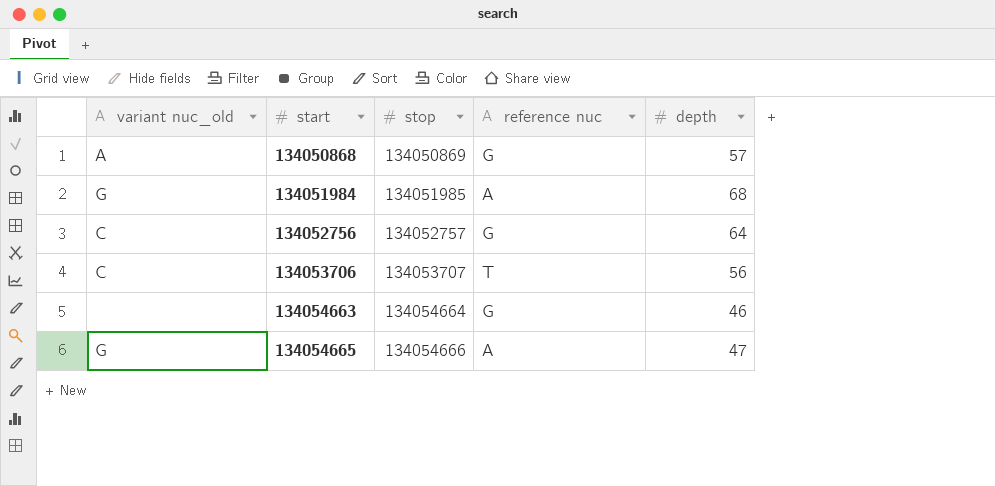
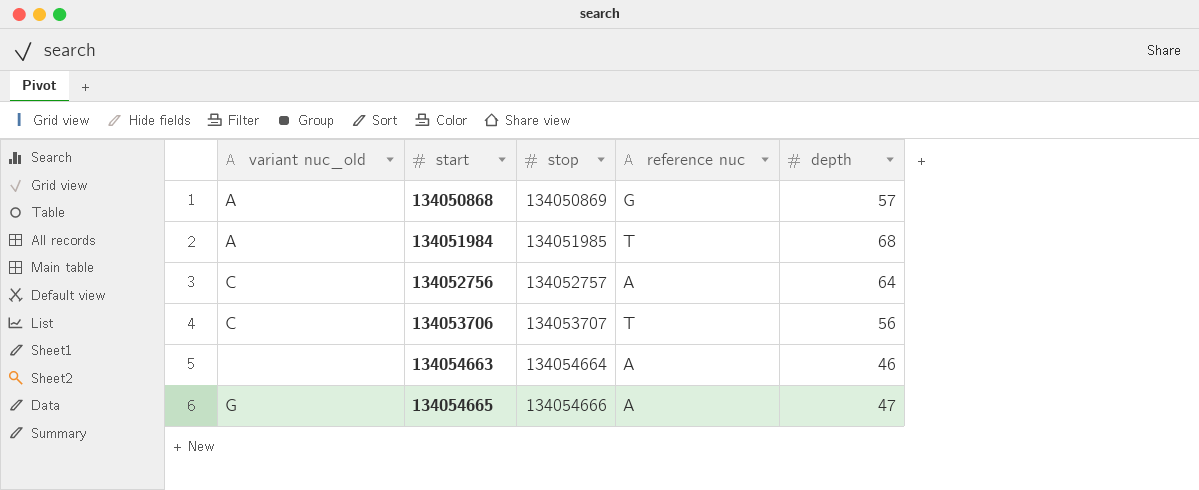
134051984 | variant nuc_old: G -> A
134051984 | reference nuc: A -> T
134052756 | reference nuc: G -> A
134054663 | reference nuc: G -> A

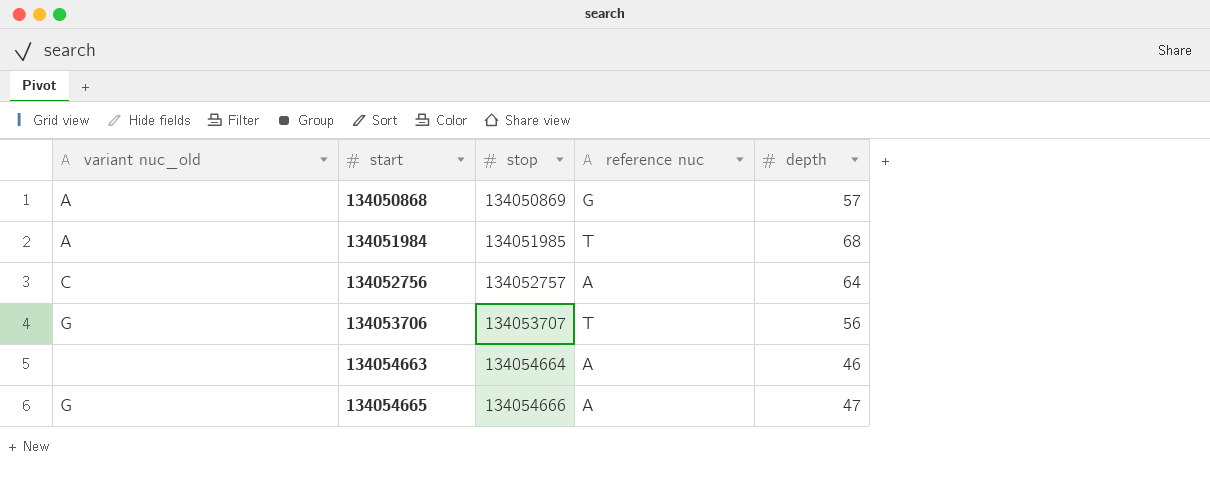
134053706 | variant nuc_old: C -> G

